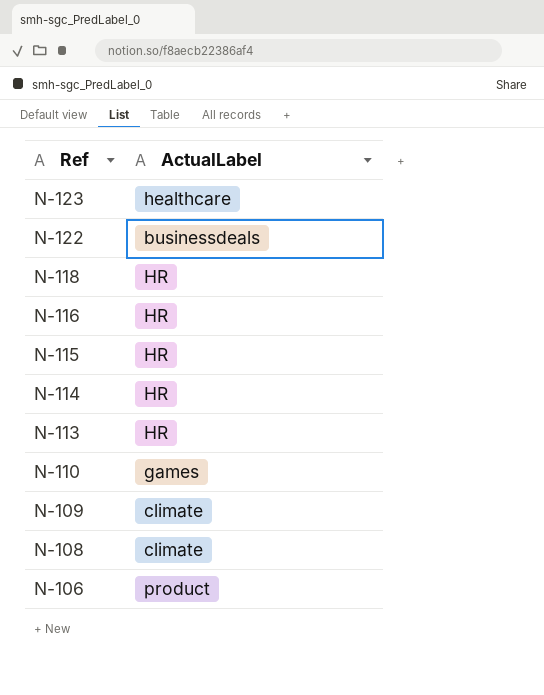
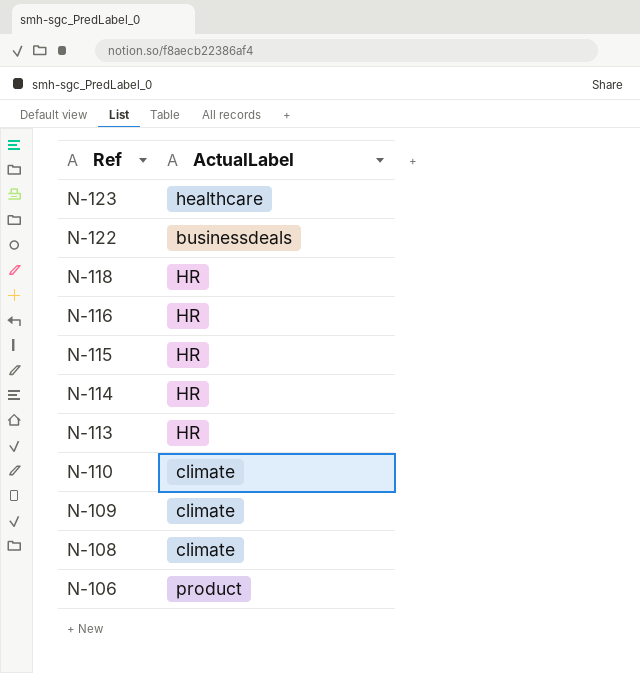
N-110 | ActualLabel: games -> climate

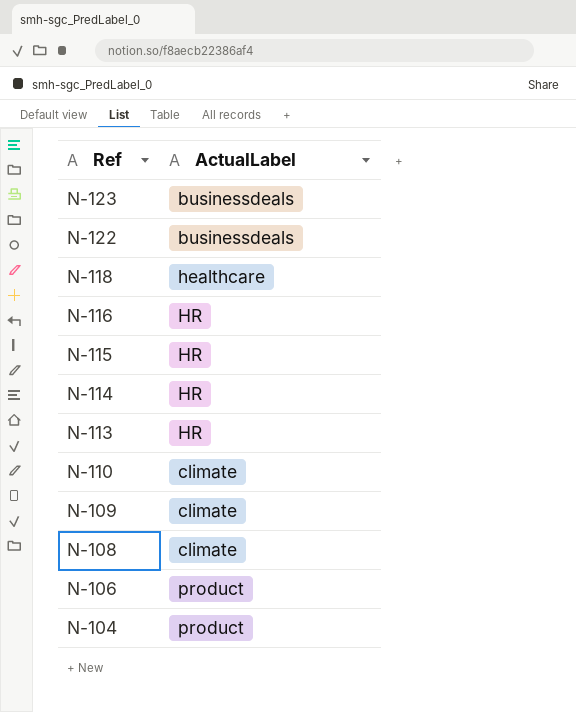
N-123 | ActualLabel: healthcare -> businessdeals
N-118 | ActualLabel: HR -> healthcare
row N-104: none -> product

